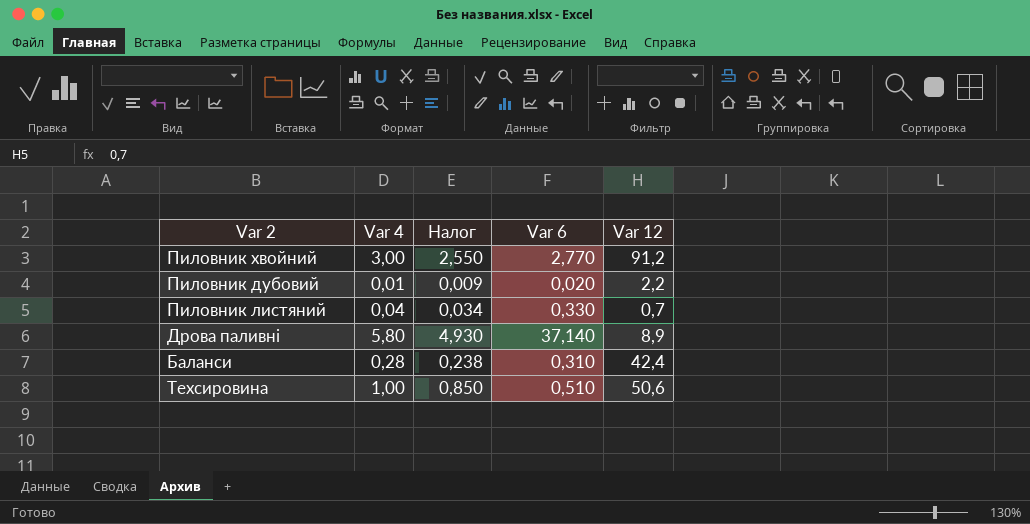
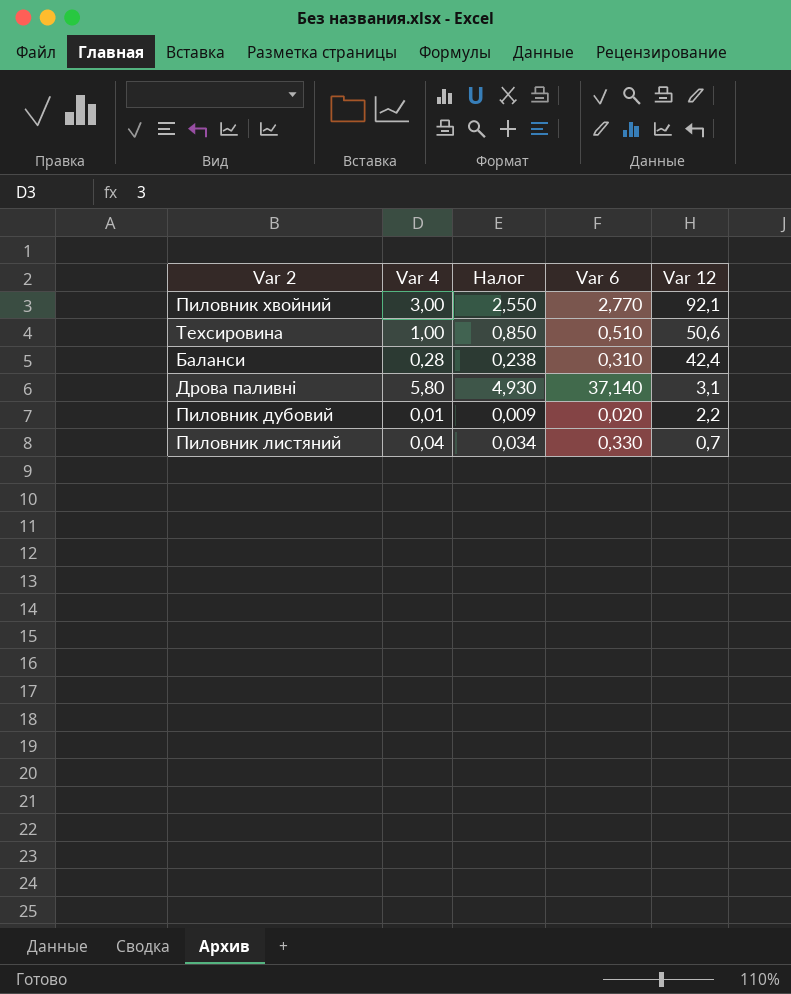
row order: none -> Var 12 descending
Пиловник хвойний | Var 12: 91,2 -> 92,1
Дрова паливні | Var 12: 8,9 -> 3,1

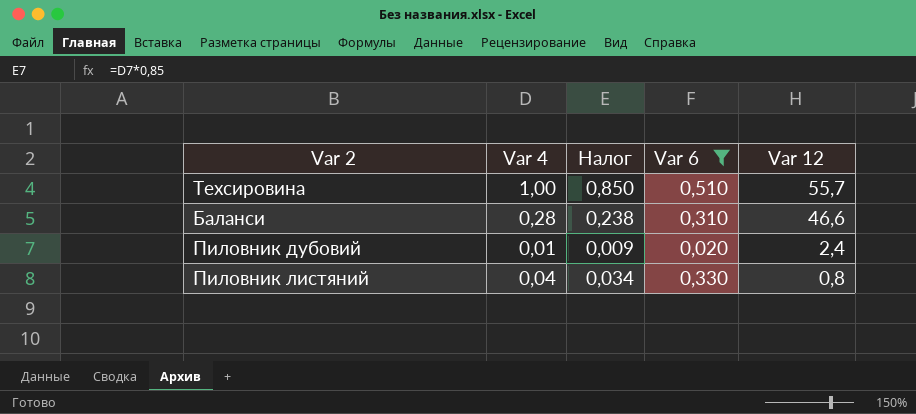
filter: none -> Var 6 <= 0,510
Техсировина | Var 12: 50,6 -> 55,7
Баланси | Var 12: 42,4 -> 46,6
Пиловник дубовий | Var 12: 2,2 -> 2,4
Пиловник листяний | Var 12: 0,7 -> 0,8

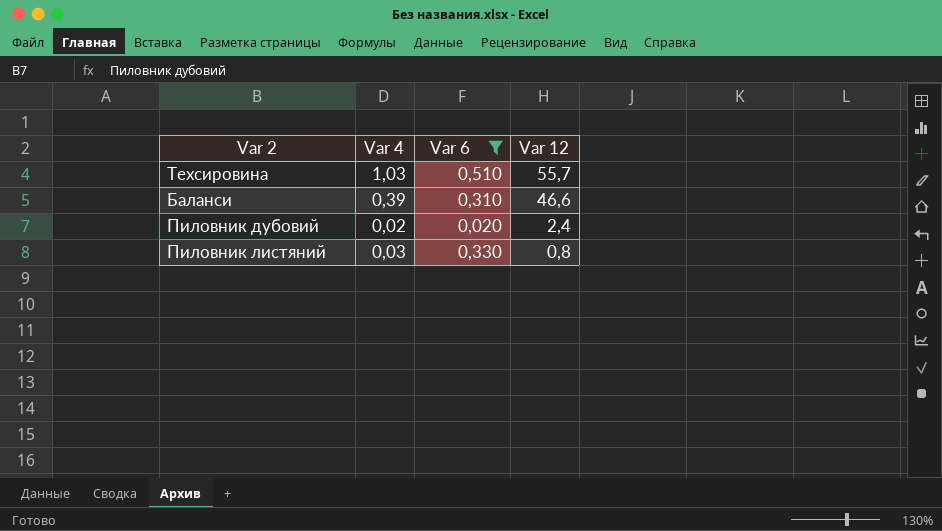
column Налог | formula: [Var 4] * 0,85 -> none
Техсировина | Var 4: 1,00 -> 1,03
Баланси | Var 4: 0,28 -> 0,39
Пиловник дубовий | Var 4: 0,01 -> 0,02
Пиловник листяний | Var 4: 0,04 -> 0,03

